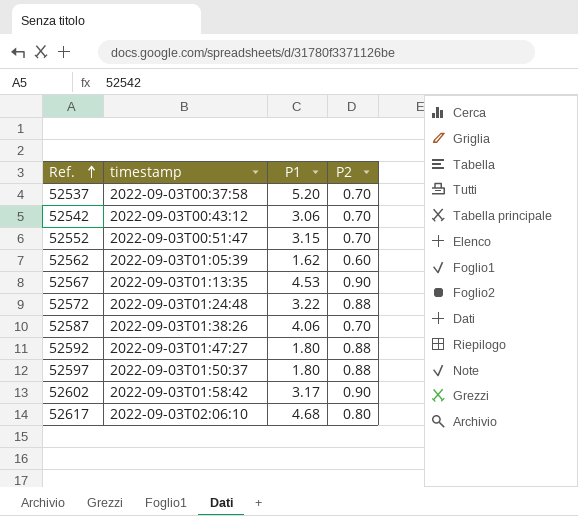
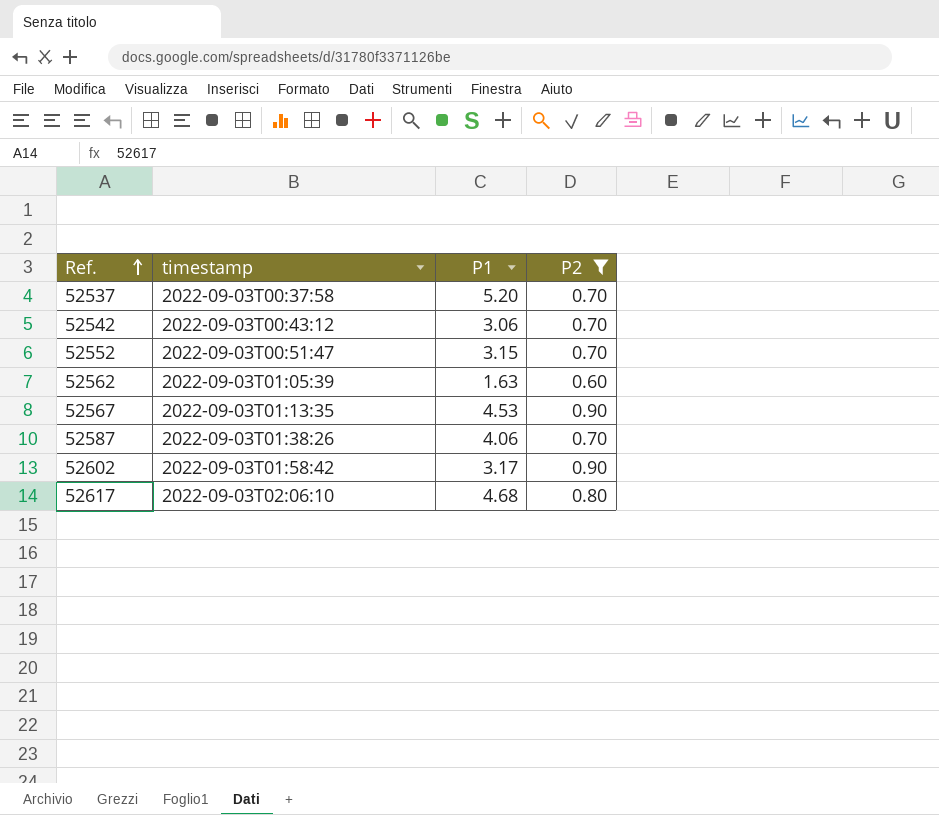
filter: none -> P2 != 0.88
52562 | P1: 1.62 -> 1.63

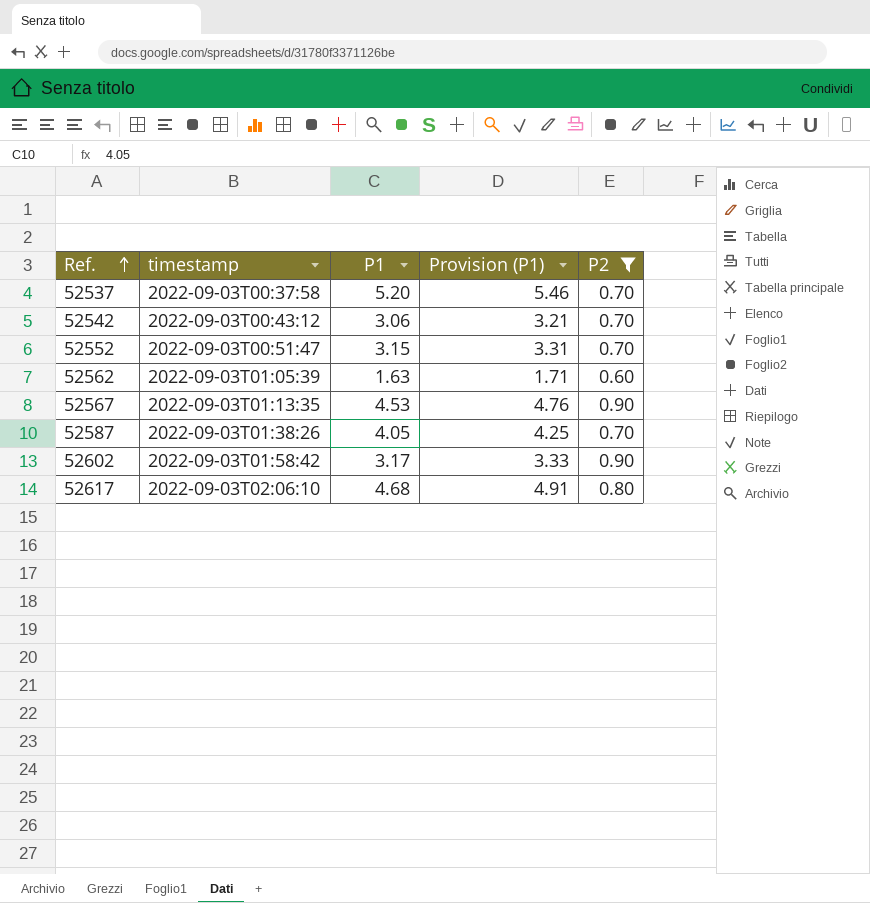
column Provision (P1) | formula: none -> [P1] * 1.05
52587 | P1: 4.06 -> 4.05

